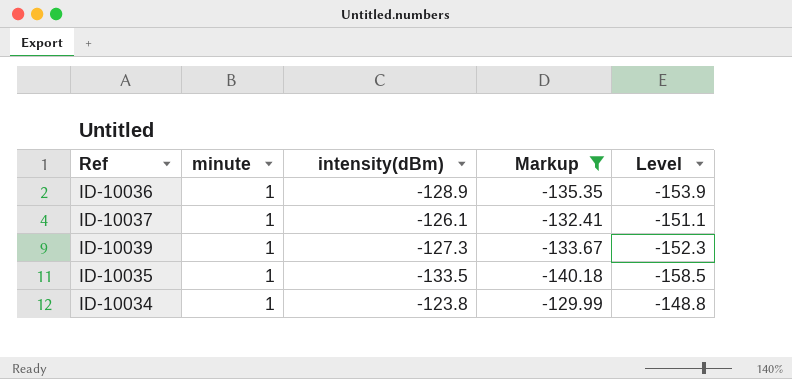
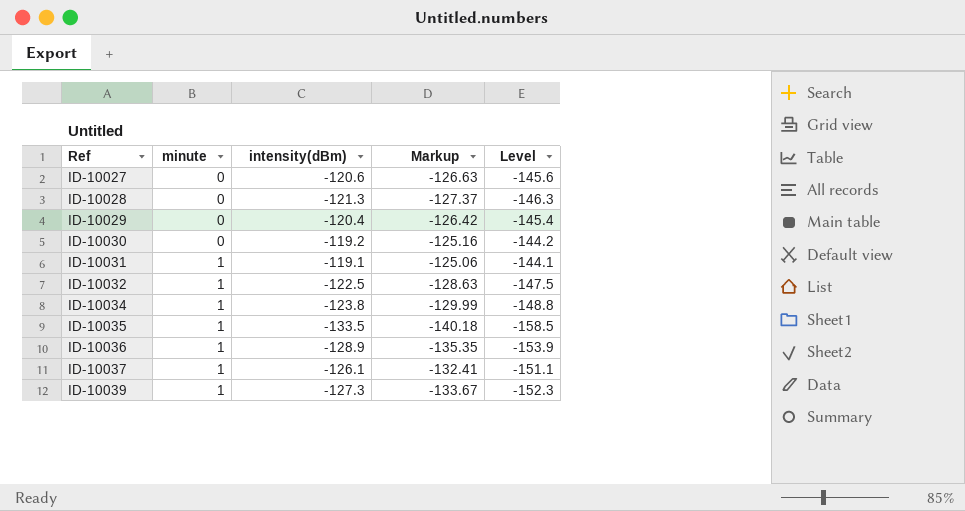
filter: Markup <= -129.99 -> none
row order: none -> Ref ascending

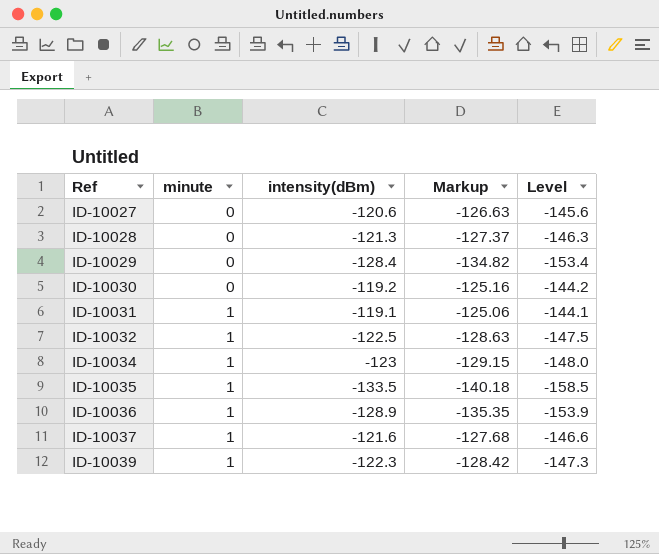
ID-10029 | intensity(dBm): -120.4 -> -128.4
ID-10029 | Markup: -126.42 -> -134.82
ID-10029 | Level: -145.4 -> -153.4
ID-10034 | intensity(dBm): -123.8 -> -123
ID-10034 | Markup: -129.99 -> -129.15
ID-10034 | Level: -148.8 -> -148.0
ID-10037 | intensity(dBm): -126.1 -> -121.6
ID-10037 | Markup: -132.41 -> -127.68
ID-10037 | Level: -151.1 -> -146.6
ID-10039 | intensity(dBm): -127.3 -> -122.3
ID-10039 | Markup: -133.67 -> -128.42
ID-10039 | Level: -152.3 -> -147.3

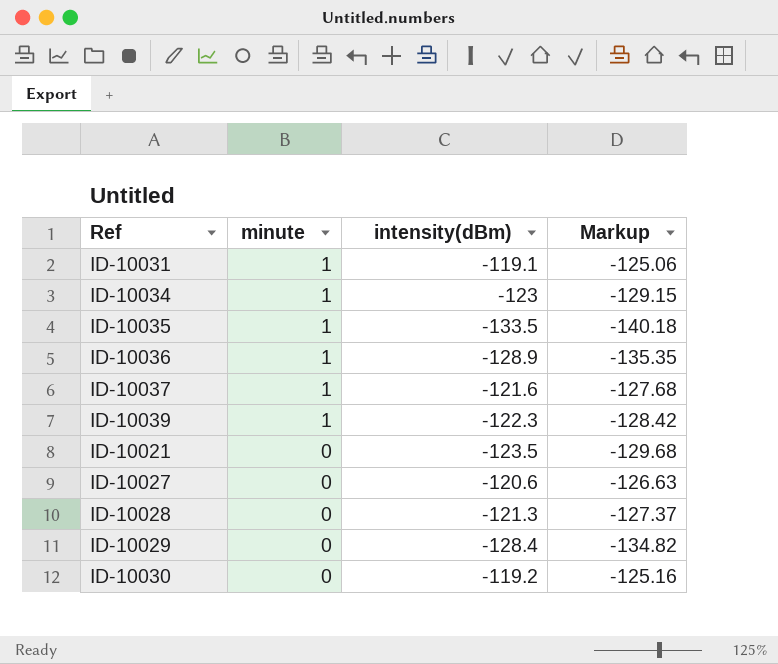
row order: Ref ascending -> minute descending
column Level | formula: [intensity(dBm)] - 25 -> none
row ID-10032: 1 | -122.5 | -128.63 | -147.5 -> none
row ID-10021: none -> 0 | -123.5 | -129.68

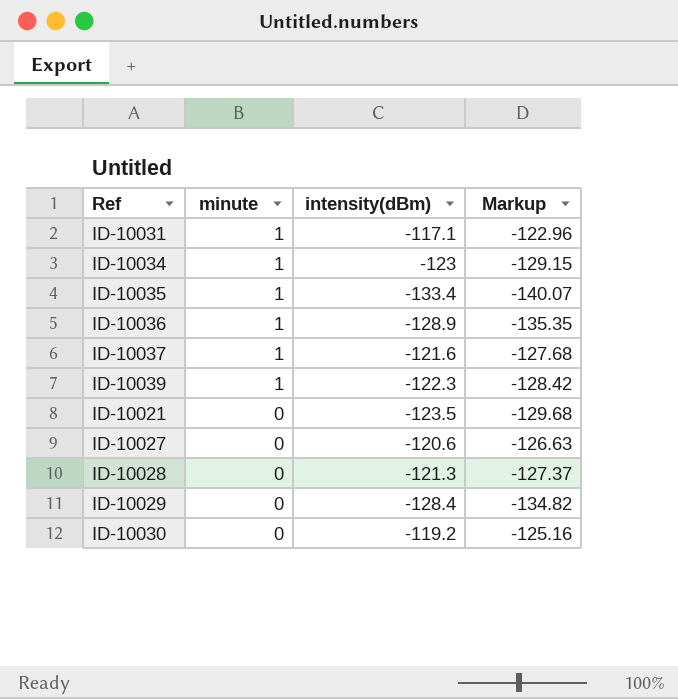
ID-10031 | intensity(dBm): -119.1 -> -117.1
ID-10031 | Markup: -125.06 -> -122.96
ID-10035 | intensity(dBm): -133.5 -> -133.4
ID-10035 | Markup: -140.18 -> -140.07

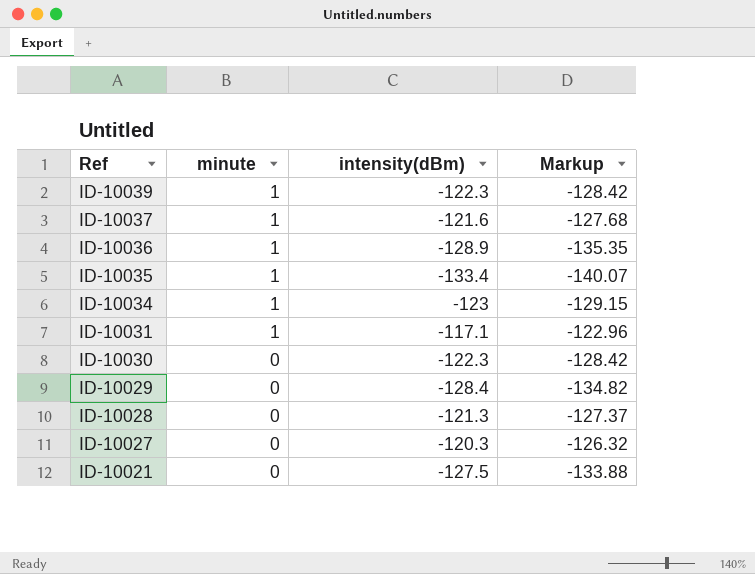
row order: minute descending -> Ref descending
ID-10030 | intensity(dBm): -119.2 -> -122.3
ID-10030 | Markup: -125.16 -> -128.42
ID-10027 | intensity(dBm): -120.6 -> -120.3
ID-10027 | Markup: -126.63 -> -126.32
ID-10021 | intensity(dBm): -123.5 -> -127.5
ID-10021 | Markup: -129.68 -> -133.88

